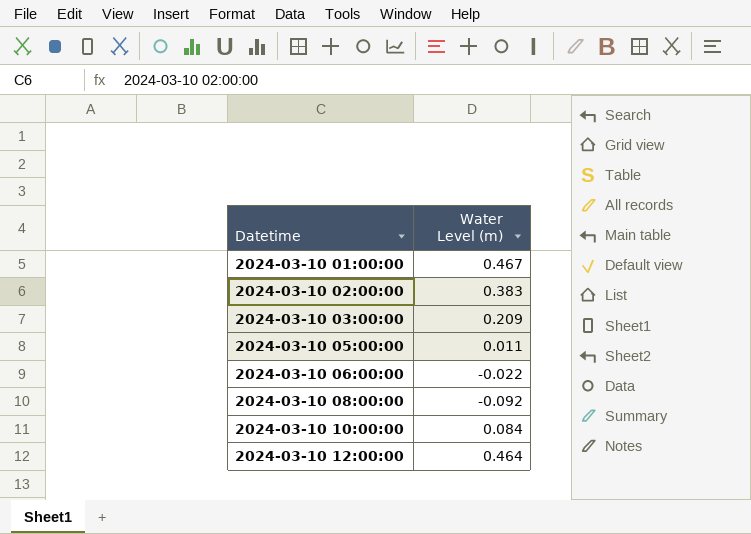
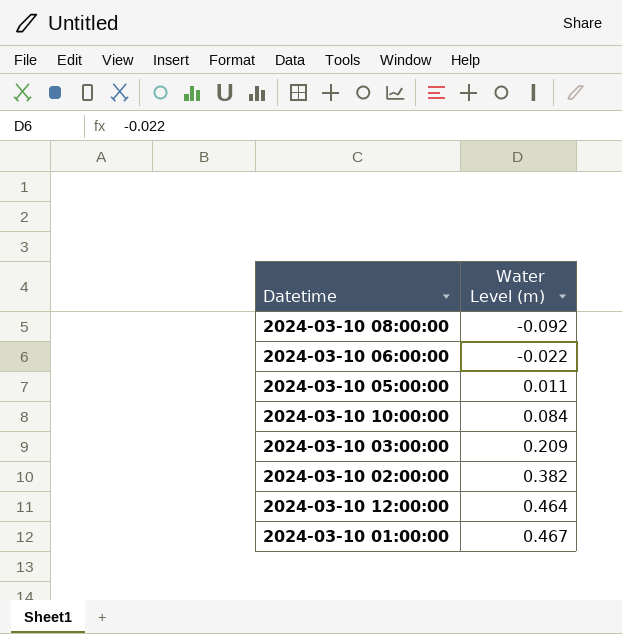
row order: Datetime ascending -> Water Level (m) ascending
2024-03-10 02:00:00 | Water Level (m): 0.383 -> 0.382

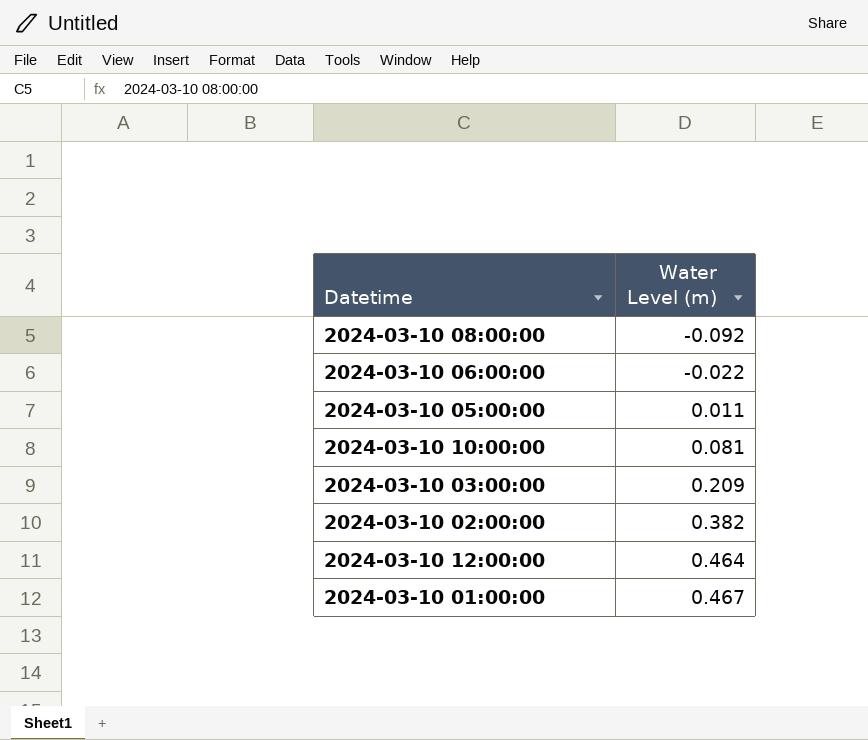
2024-03-10 10:00:00 | Water Level (m): 0.084 -> 0.081

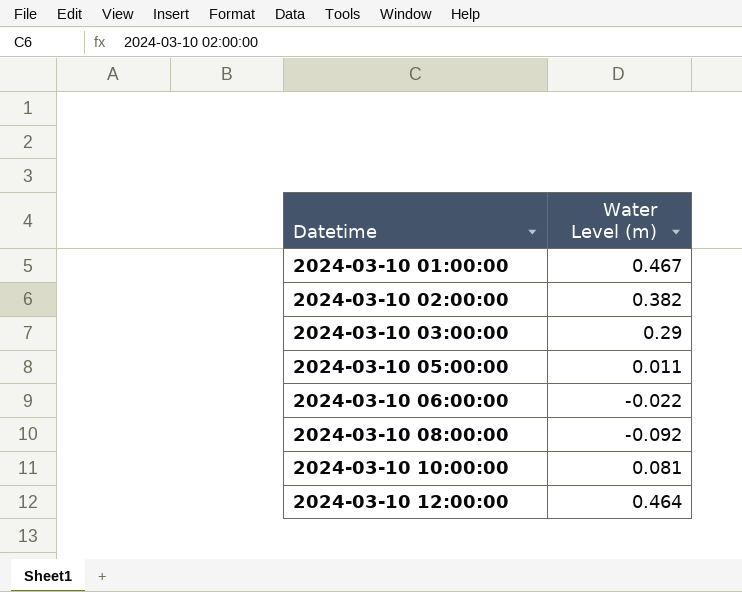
row order: Water Level (m) ascending -> Datetime ascending
2024-03-10 03:00:00 | Water Level (m): 0.209 -> 0.29

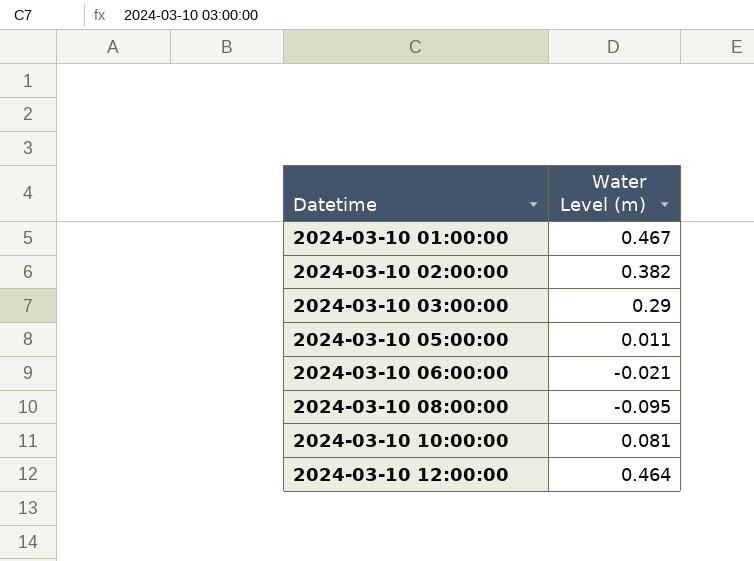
2024-03-10 06:00:00 | Water Level (m): -0.022 -> -0.021
2024-03-10 08:00:00 | Water Level (m): -0.092 -> -0.095

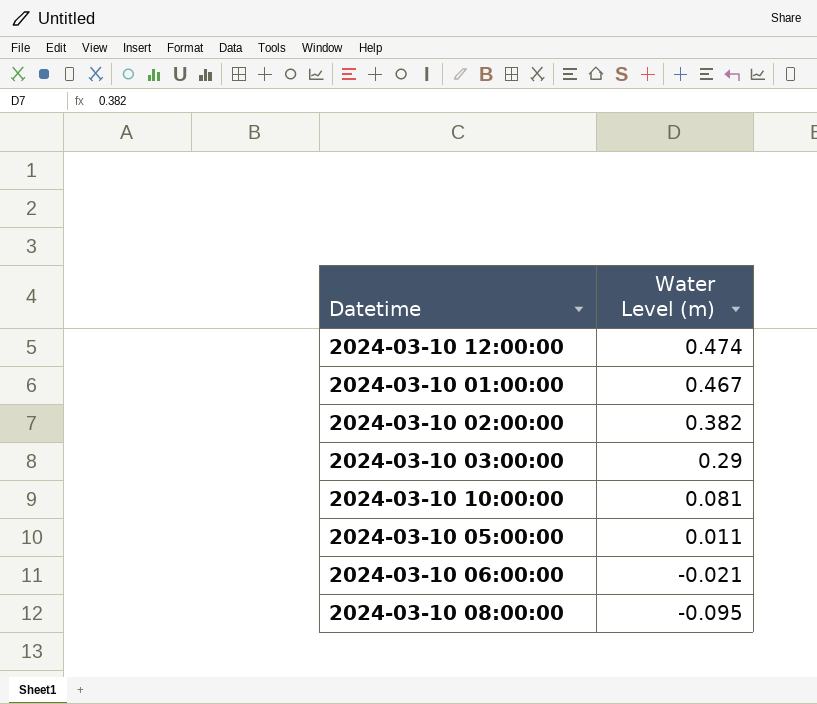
row order: Datetime ascending -> Water Level (m) descending
2024-03-10 12:00:00 | Water Level (m): 0.464 -> 0.474

